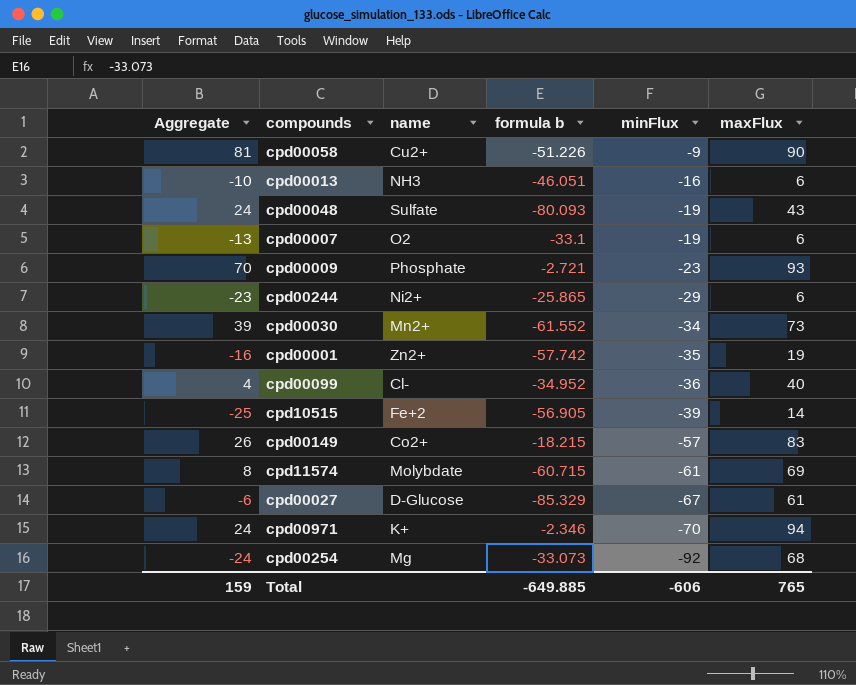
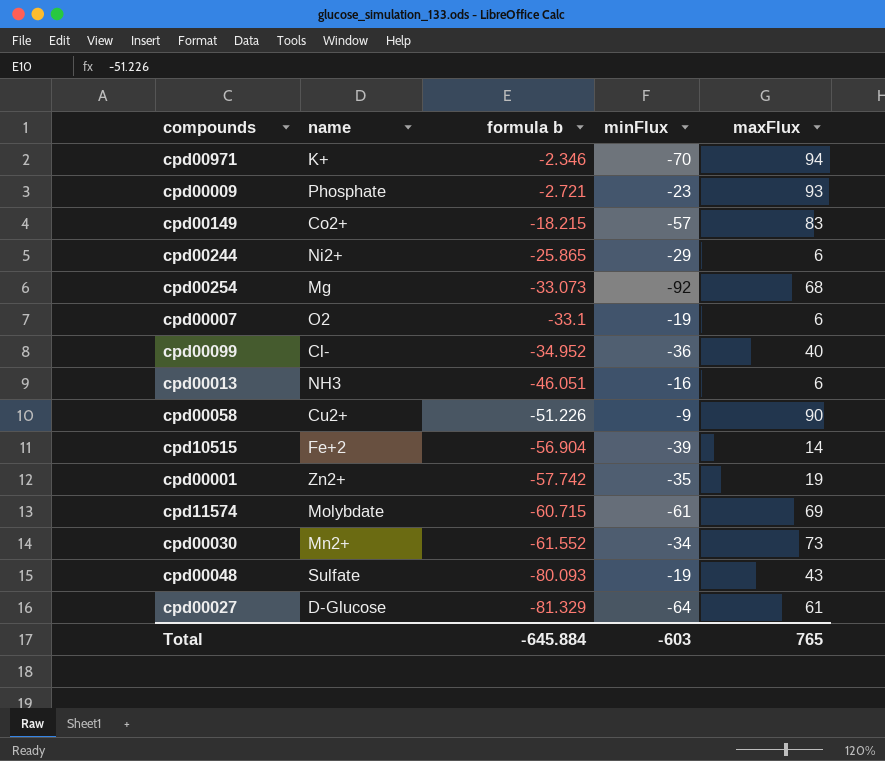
row order: minFlux descending -> formula b descending
column Aggregate | formula: [minFlux] + [maxFlux] -> none
cpd10515 | formula b: -56.905 -> -56.904
cpd00027 | formula b: -85.329 -> -81.329
cpd00027 | minFlux: -67 -> -64
Total | formula b: -649.885 -> -645.884
Total | minFlux: -606 -> -603

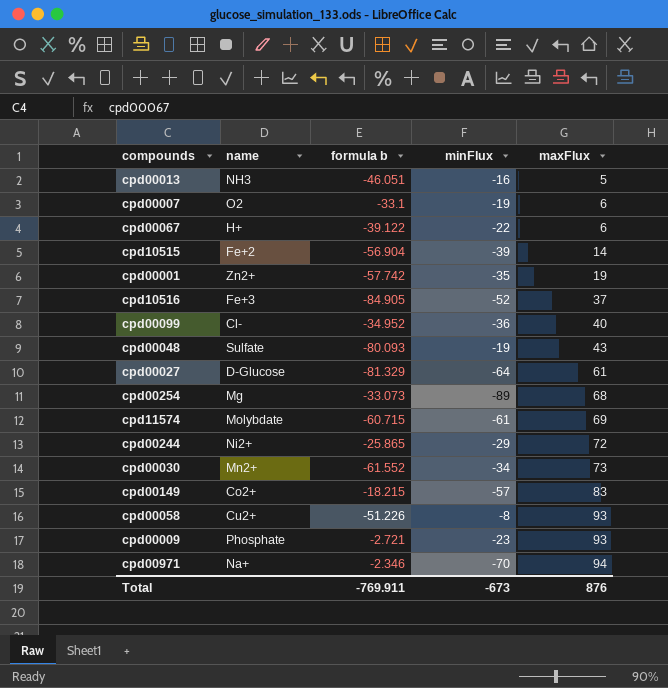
row order: formula b descending -> maxFlux ascending
cpd00013 | maxFlux: 6 -> 5
row cpd00067: none -> H+ | -39.122 | -22 | 6
row cpd10516: none -> Fe+3 | -84.905 | -52 | 37
cpd00254 | minFlux: -92 -> -89
cpd00244 | maxFlux: 6 -> 72
cpd00058 | minFlux: -9 -> -8
cpd00058 | maxFlux: 90 -> 93
cpd00971 | name: K+ -> Na+
Total | formula b: -645.884 -> -769.911
Total | minFlux: -603 -> -673
Total | maxFlux: 765 -> 876

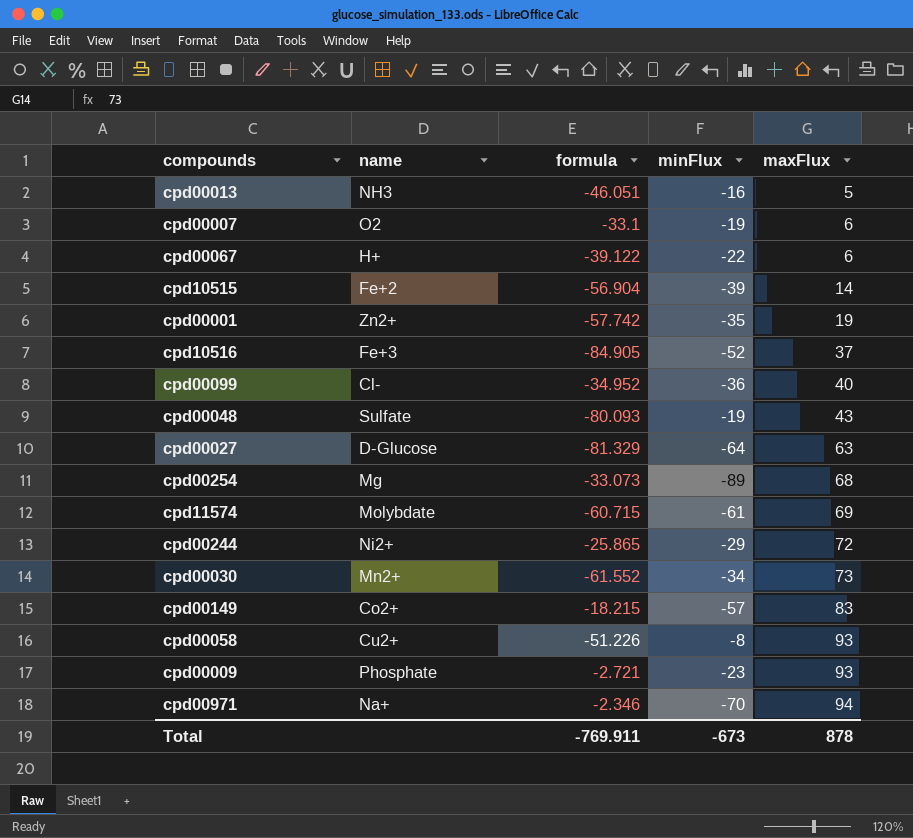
column name: formula b -> formula
cpd00027 | maxFlux: 61 -> 63
Total | maxFlux: 876 -> 878

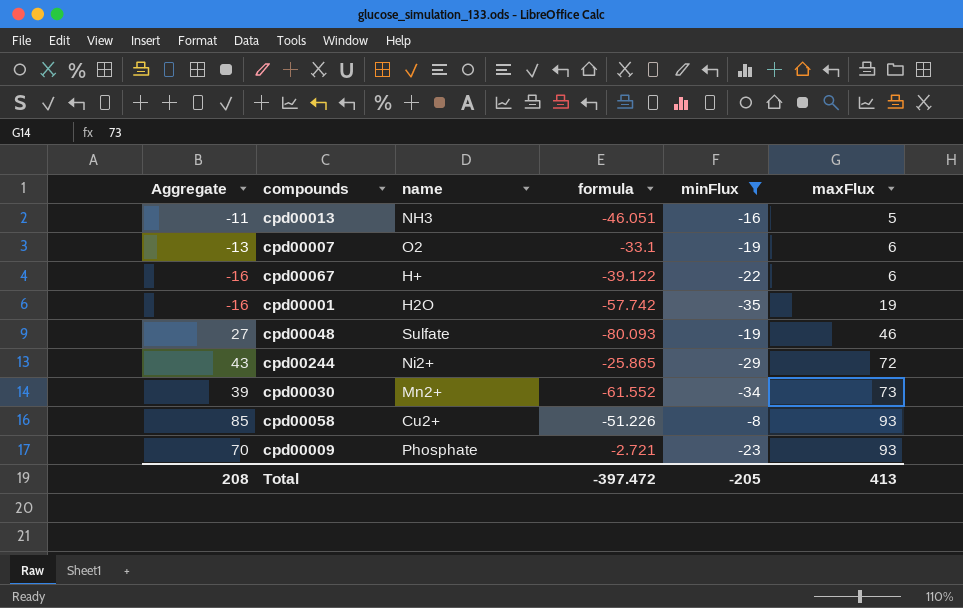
filter: none -> minFlux >= -35
column Aggregate | formula: none -> [minFlux] + [maxFlux]
cpd00001 | name: Zn2+ -> H2O
cpd00048 | maxFlux: 43 -> 46
Total | formula: -769.911 -> -397.472
Total | minFlux: -673 -> -205
Total | maxFlux: 878 -> 413

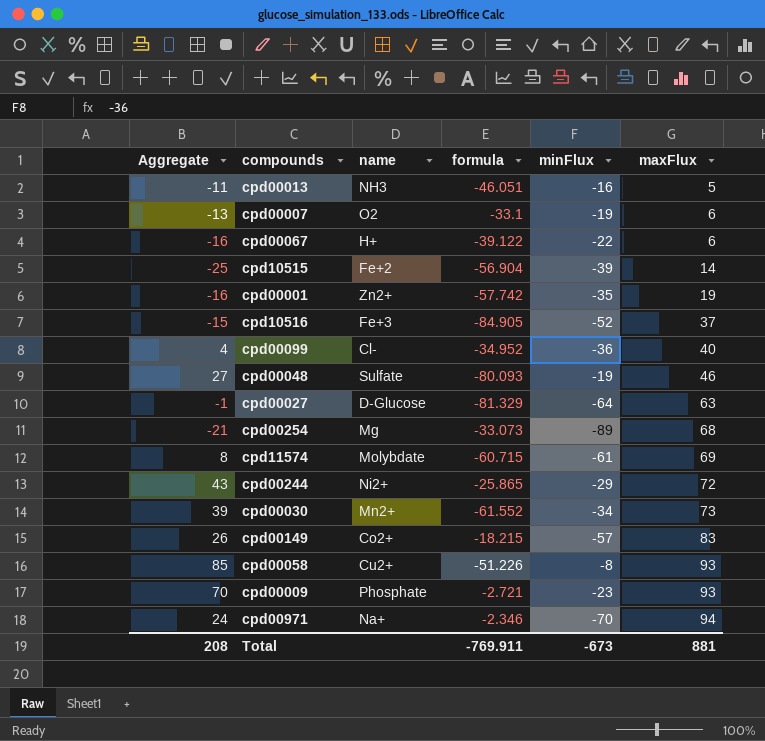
filter: minFlux >= -35 -> none
cpd00001 | name: H2O -> Zn2+
Total | formula: -397.472 -> -769.911
Total | minFlux: -205 -> -673
Total | maxFlux: 413 -> 881

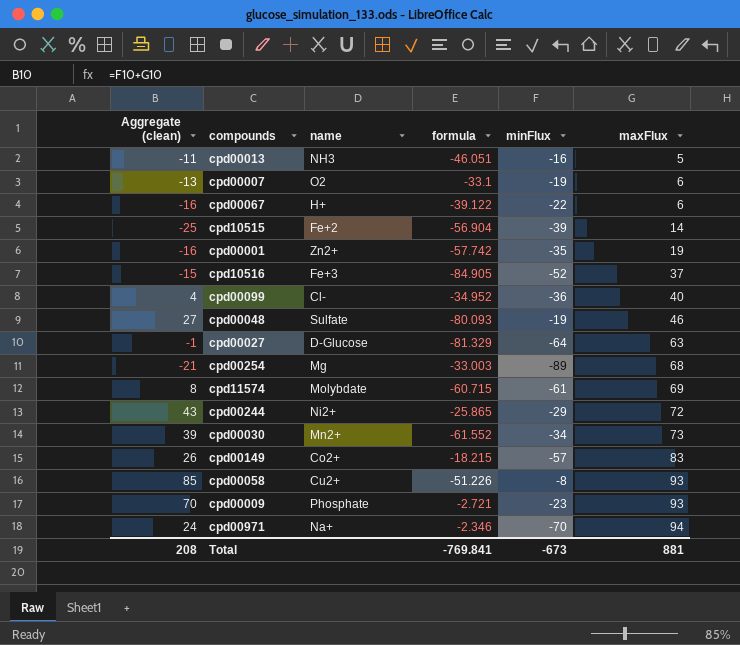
column name: Aggregate -> Aggregate (clean)
cpd00254 | formula: -33.073 -> -33.003
Total | formula: -769.911 -> -769.841

